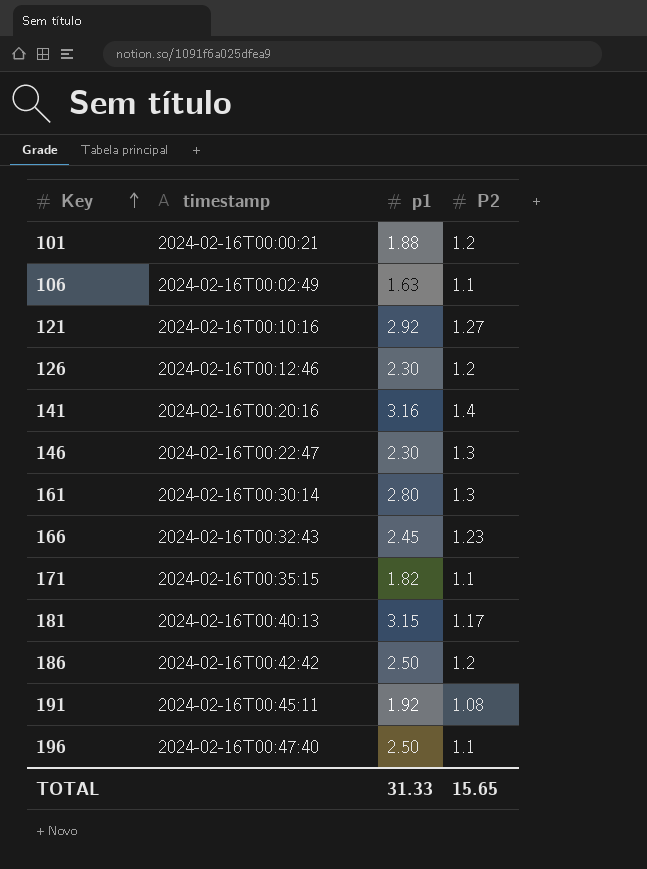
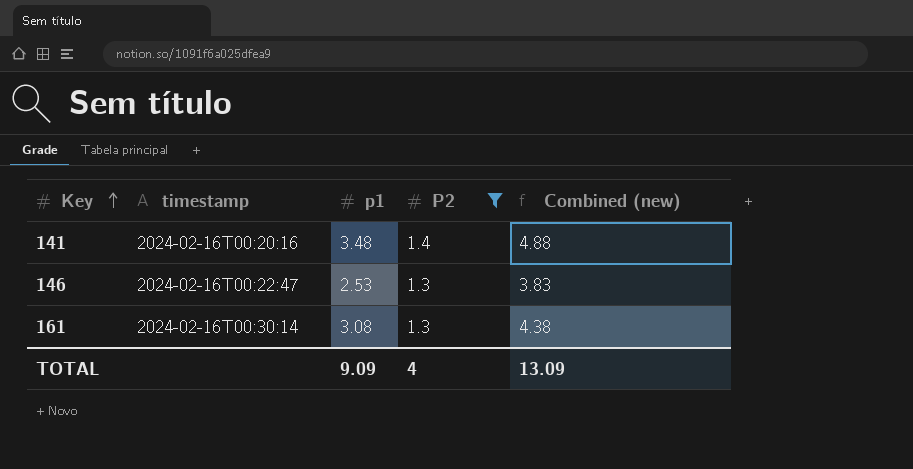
filter: none -> P2 >= 1.3
column Combined (new) | formula: none -> [p1] + [P2]
141 | p1: 3.16 -> 3.48
146 | p1: 2.30 -> 2.53
161 | p1: 2.80 -> 3.08
TOTAL | p1: 31.33 -> 9.09
TOTAL | P2: 15.65 -> 4

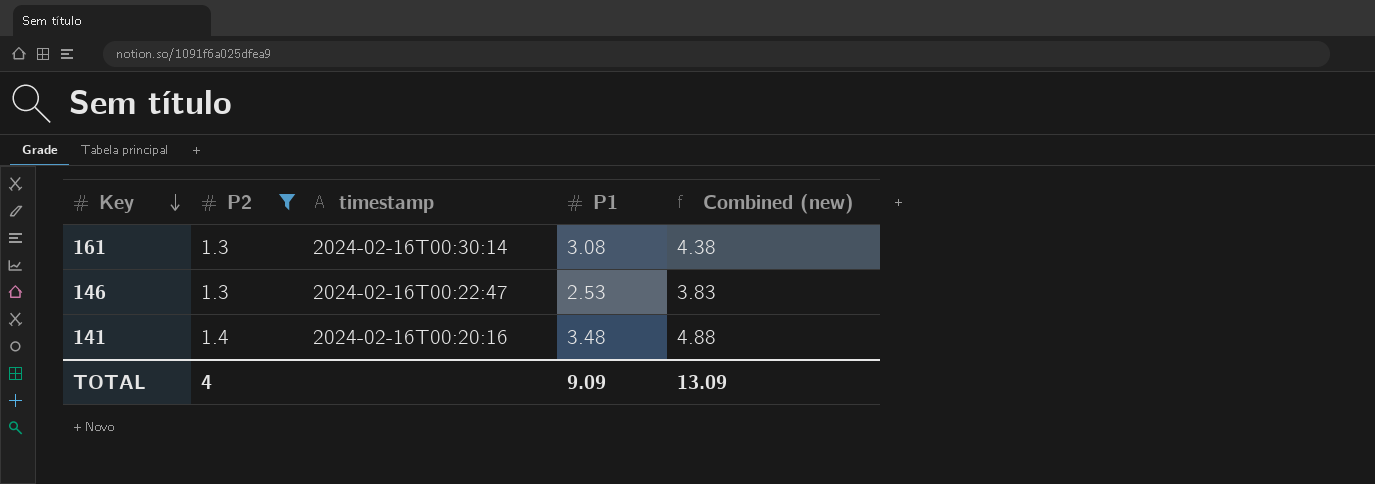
row order: Key ascending -> Key descending
column P2 | position: 4 -> 2
column name: p1 -> P1

